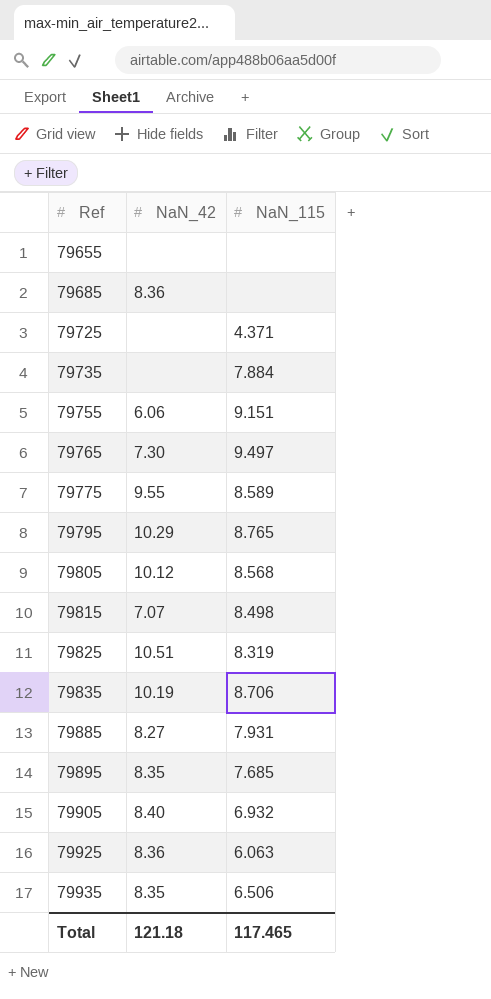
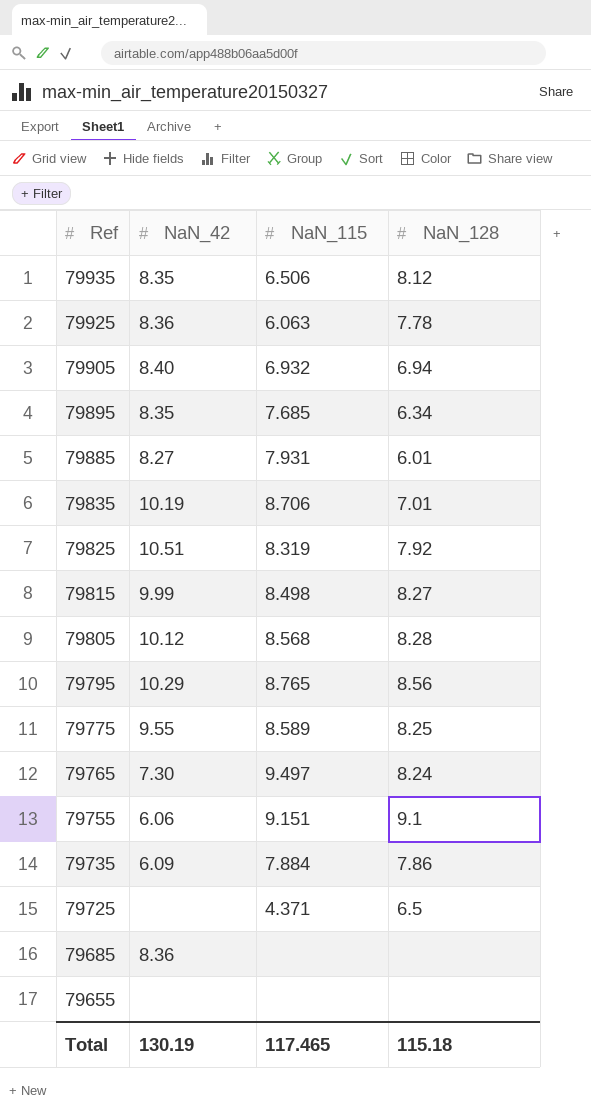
row order: Ref ascending -> Ref descending
column NaN_128 | position: none -> 4
79815 | NaN_42: 7.07 -> 9.99
79735 | NaN_42: none -> 6.09
Total | NaN_42: 121.18 -> 130.19

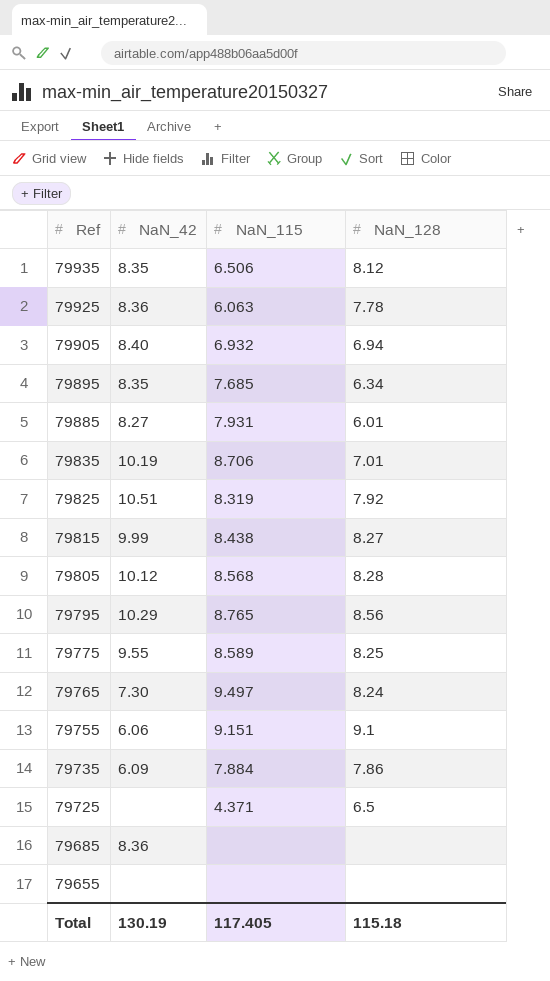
79815 | NaN_115: 8.498 -> 8.438
Total | NaN_115: 117.465 -> 117.405

